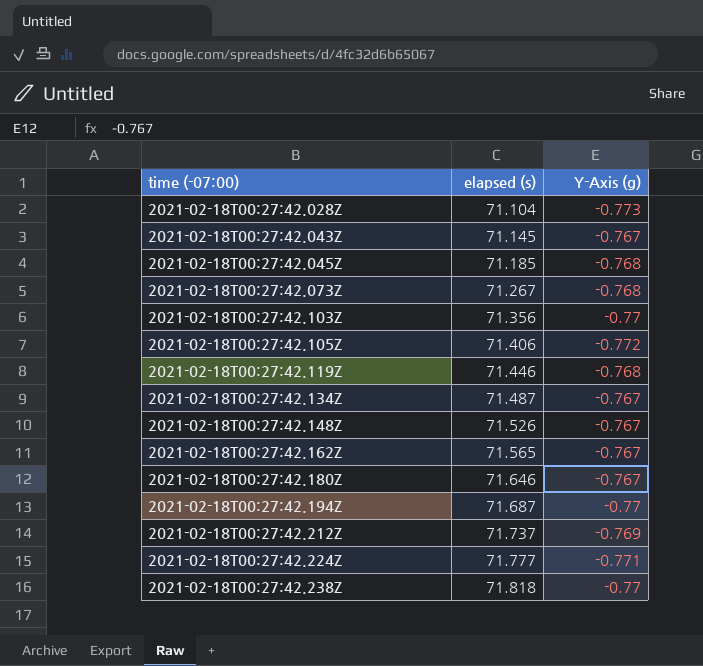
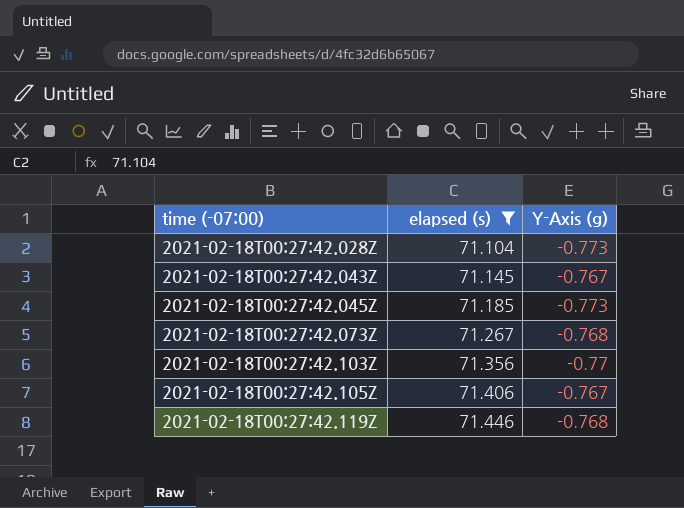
filter: none -> elapsed (s) <= 71.446
2021-02-18T00:27:42.045Z | Y-Axis (g): -0.768 -> -0.773
2021-02-18T00:27:42.105Z | Y-Axis (g): -0.772 -> -0.767

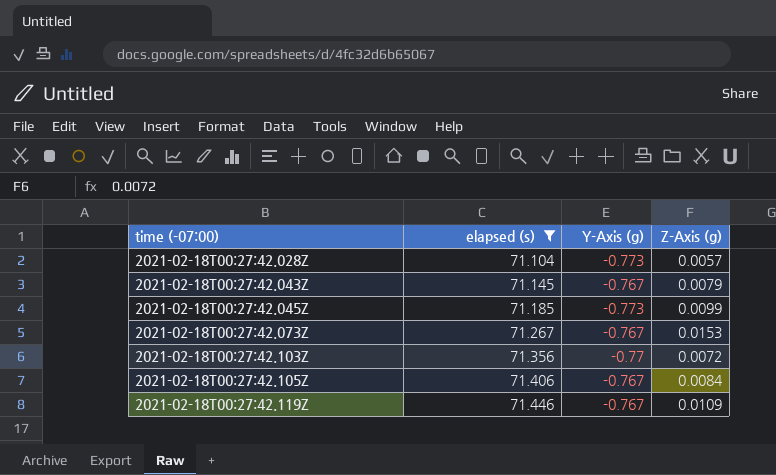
column Z-Axis (g) | position: none -> 4
2021-02-18T00:27:42.073Z | Y-Axis (g): -0.768 -> -0.767
2021-02-18T00:27:42.119Z | Y-Axis (g): -0.768 -> -0.767

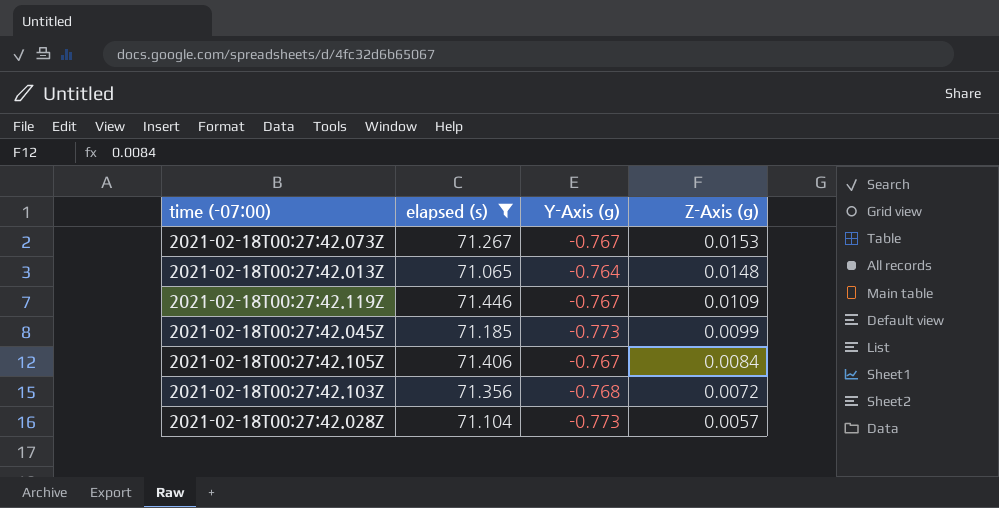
row order: time (-07:00) ascending -> Z-Axis (g) descending
row 2021-02-18T00:27:42.043Z: 71.145 | -0.767 | 0.0079 -> none
row 2021-02-18T00:27:42.013Z: none -> 71.065 | -0.764 | 0.0148
2021-02-18T00:27:42.103Z | Y-Axis (g): -0.77 -> -0.768

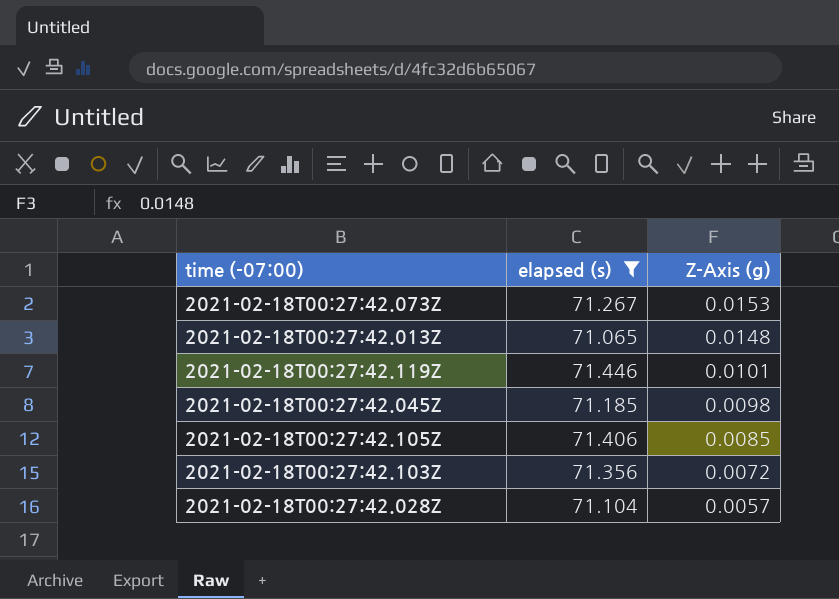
column Y-Axis (g) | position: 3 -> none
2021-02-18T00:27:42.119Z | Z-Axis (g): 0.0109 -> 0.0101
2021-02-18T00:27:42.045Z | Z-Axis (g): 0.0099 -> 0.0098
2021-02-18T00:27:42.105Z | Z-Axis (g): 0.0084 -> 0.0085

